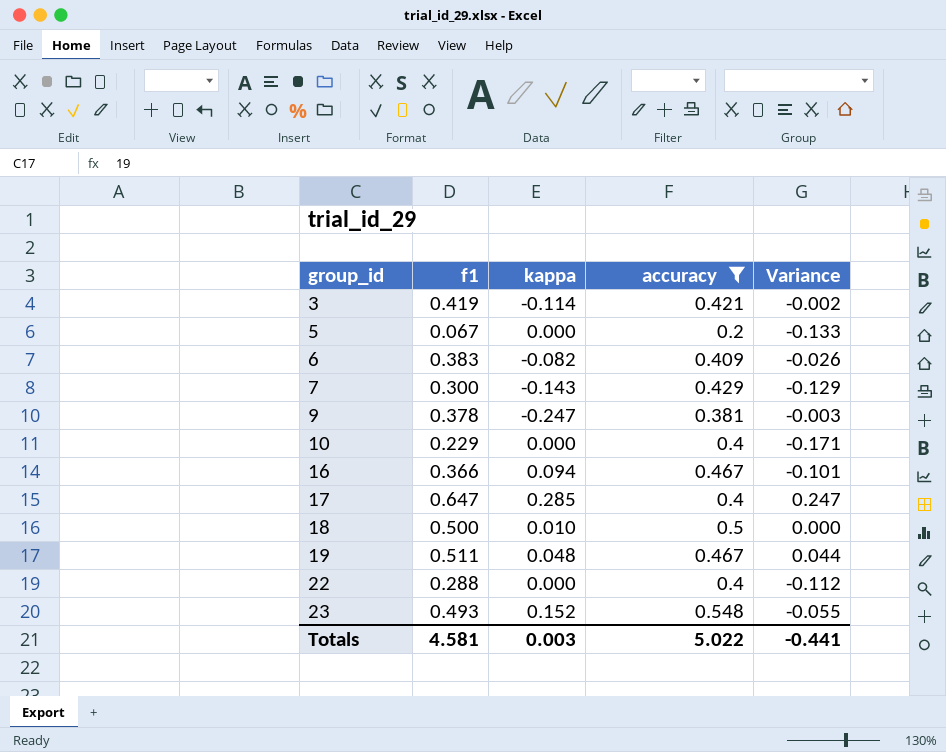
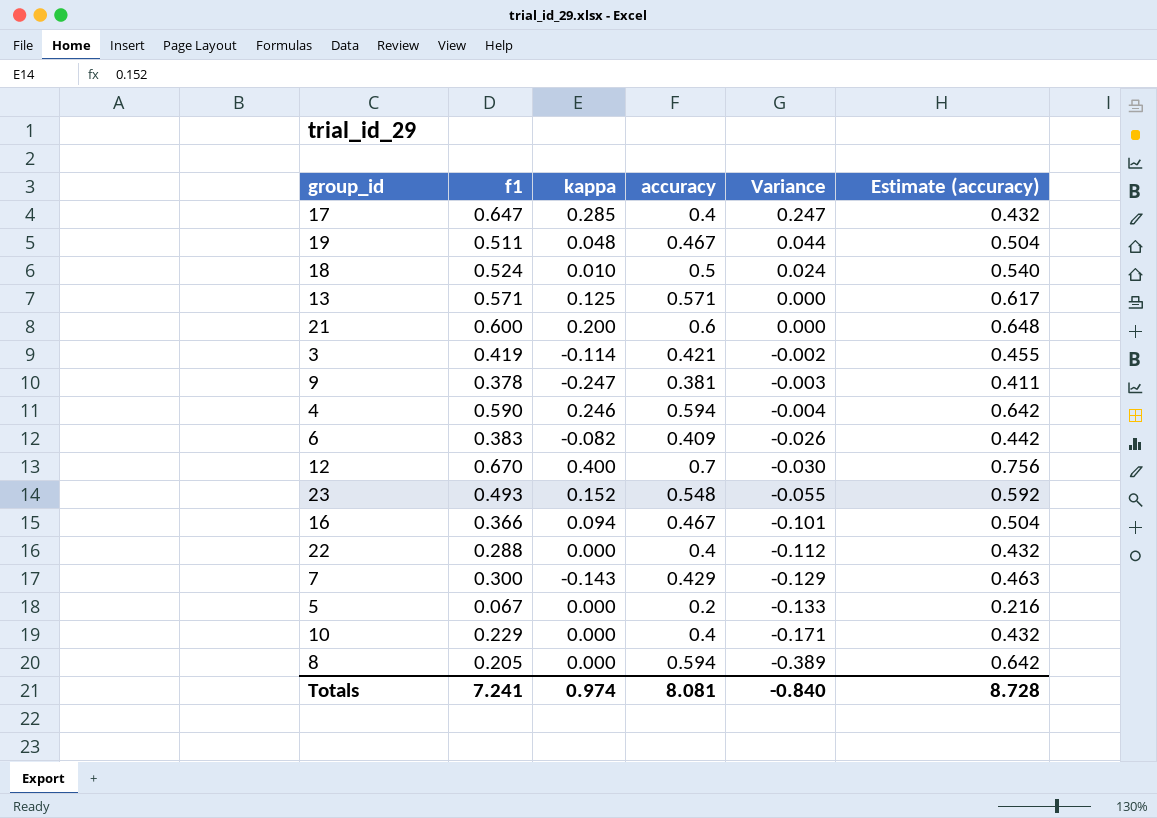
filter: accuracy <= 0.548 -> none
row order: group_id ascending -> Variance descending
column Estimate (accuracy) | formula: none -> [accuracy] * 1.08
18 | f1: 0.500 -> 0.524
18 | Variance: 0.000 -> 0.024
Totals | f1: 4.581 -> 7.241
Totals | kappa: 0.003 -> 0.974
Totals | accuracy: 5.022 -> 8.081
Totals | Variance: -0.441 -> -0.840

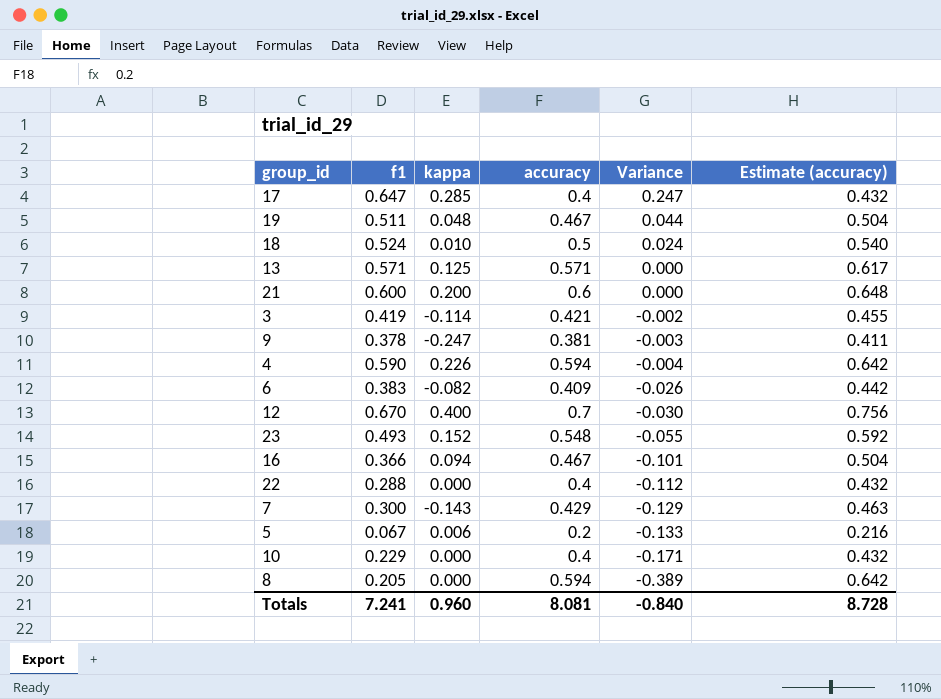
4 | kappa: 0.246 -> 0.226
5 | kappa: 0.000 -> 0.006
Totals | kappa: 0.974 -> 0.960

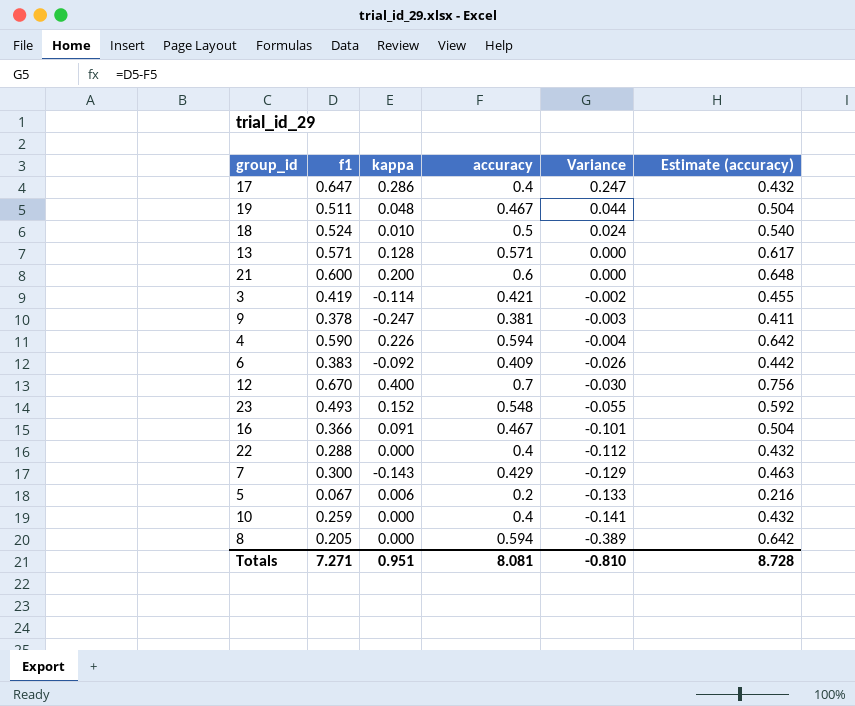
17 | kappa: 0.285 -> 0.286
13 | kappa: 0.125 -> 0.128
6 | kappa: -0.082 -> -0.092
16 | kappa: 0.094 -> 0.091
10 | f1: 0.229 -> 0.259
10 | Variance: -0.171 -> -0.141
Totals | f1: 7.241 -> 7.271
Totals | kappa: 0.960 -> 0.951
Totals | Variance: -0.840 -> -0.810

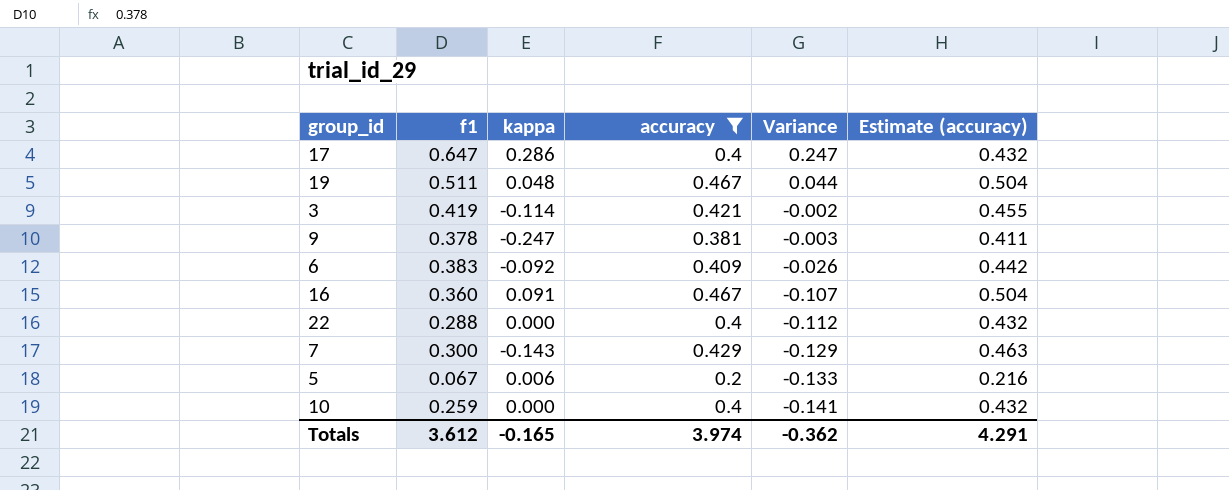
filter: none -> accuracy <= 0.467
16 | f1: 0.366 -> 0.360
16 | Variance: -0.101 -> -0.107
Totals | f1: 7.271 -> 3.612
Totals | kappa: 0.951 -> -0.165
Totals | accuracy: 8.081 -> 3.974
Totals | Variance: -0.810 -> -0.362
Totals | Estimate (accuracy): 8.728 -> 4.291

